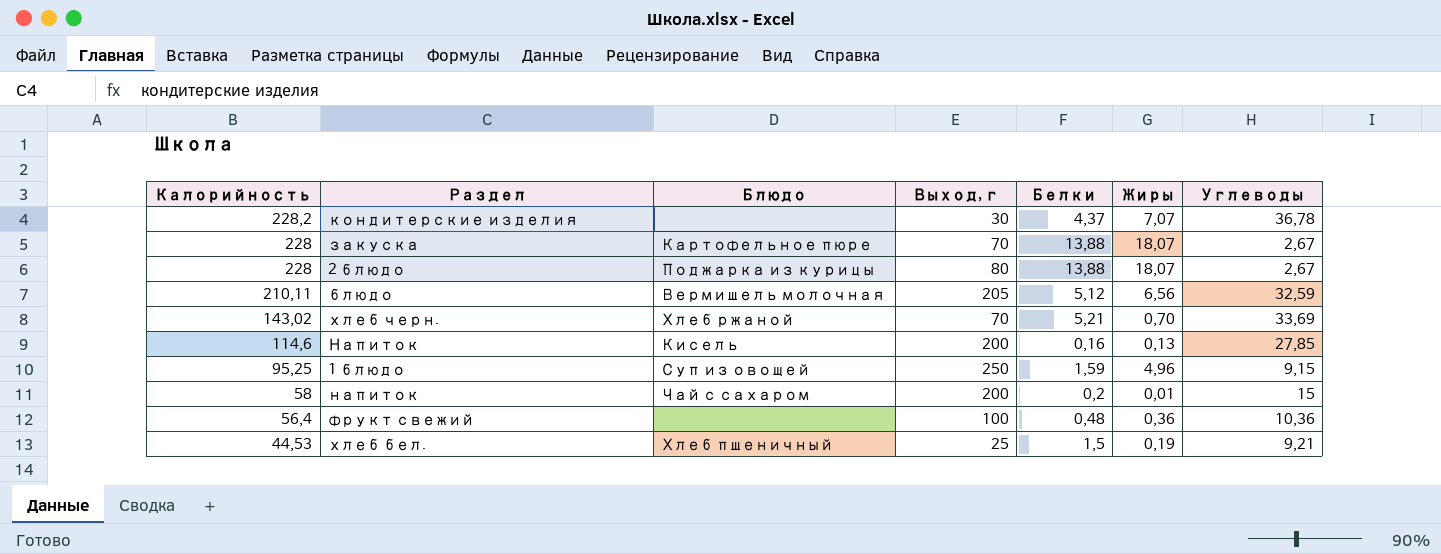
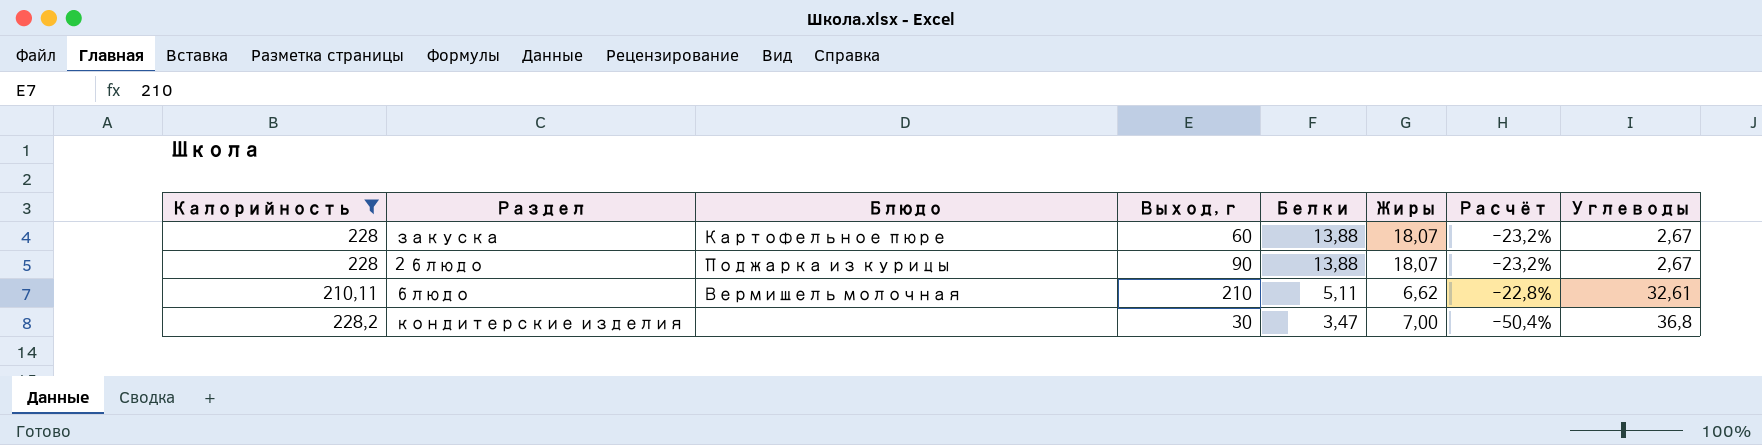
filter: none -> Калорийность >= 210,11
row order: Калорийность descending -> Белки descending
column Расчёт | formula: none -> ([Белки] - [Жиры]) / [Жиры]
закуска | Выход, г: 70 -> 60
2 блюдо | Выход, г: 80 -> 90
блюдо | Выход, г: 205 -> 210
блюдо | Белки: 5,12 -> 5,11
блюдо | Жиры: 6,56 -> 6,62
блюдо | Углеводы: 32,59 -> 32,61
кондитерские изделия | Белки: 4,37 -> 3,47
кондитерские изделия | Жиры: 7,07 -> 7,00
кондитерские изделия | Углеводы: 36,78 -> 36,8

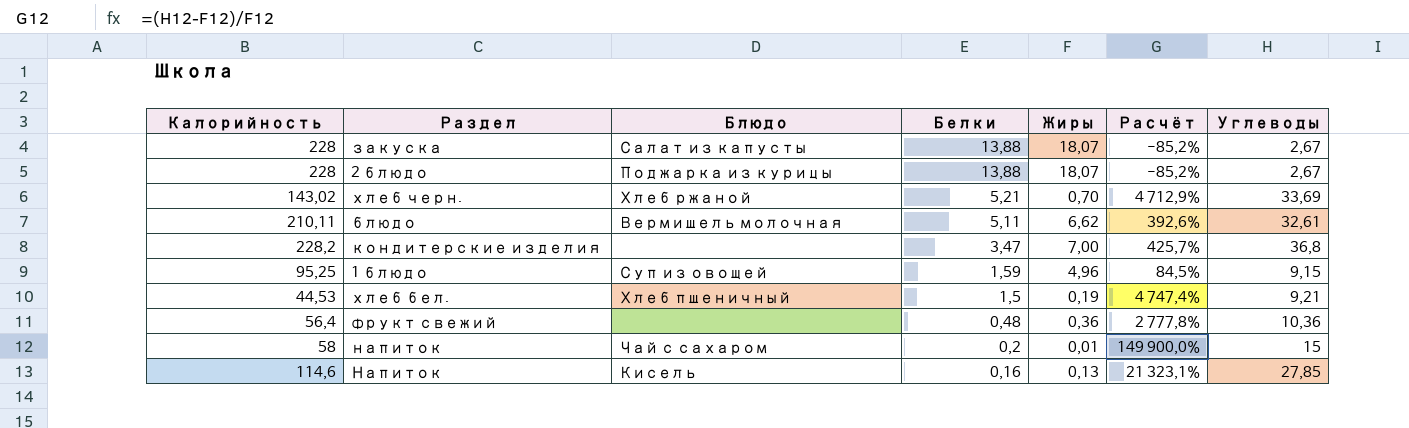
filter: Калорийность >= 210,11 -> none
column Выход, г | position: 4 -> none
column Расчёт | formula: ([Белки] - [Жиры]) / [Жиры] -> ([Углеводы] - [Жиры]) / [Жиры]
закуска | Блюдо: Картофельное пюре -> Салат из капусты

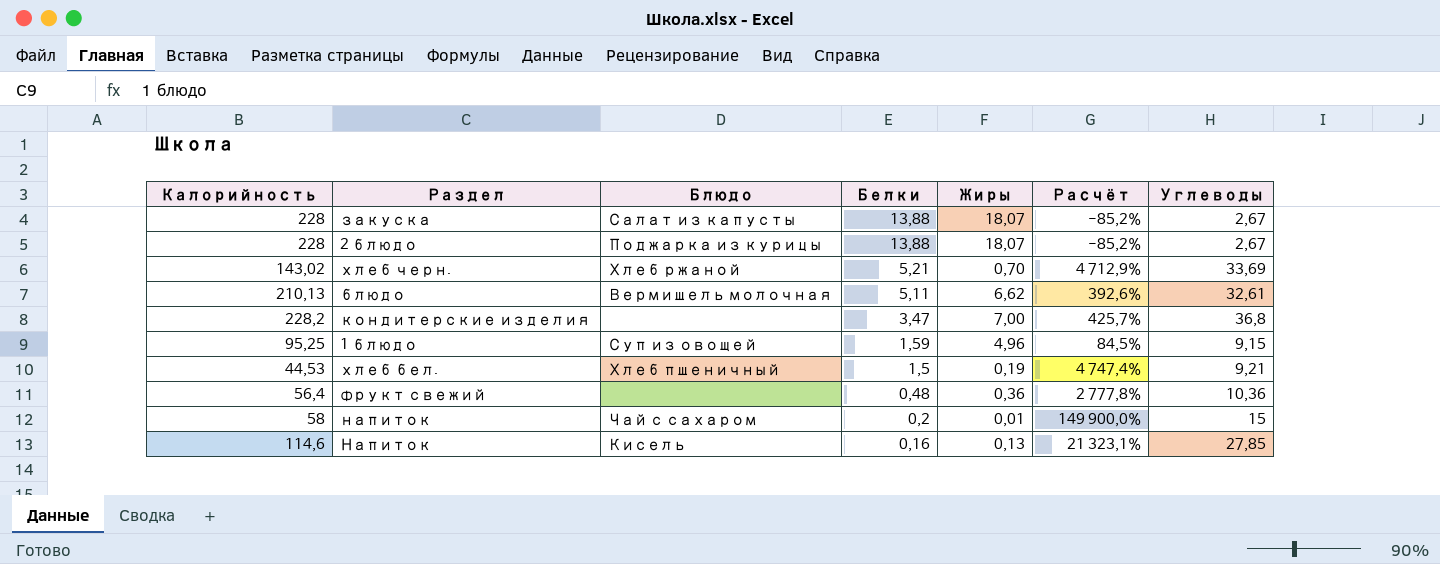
блюдо | Калорийность: 210,11 -> 210,13

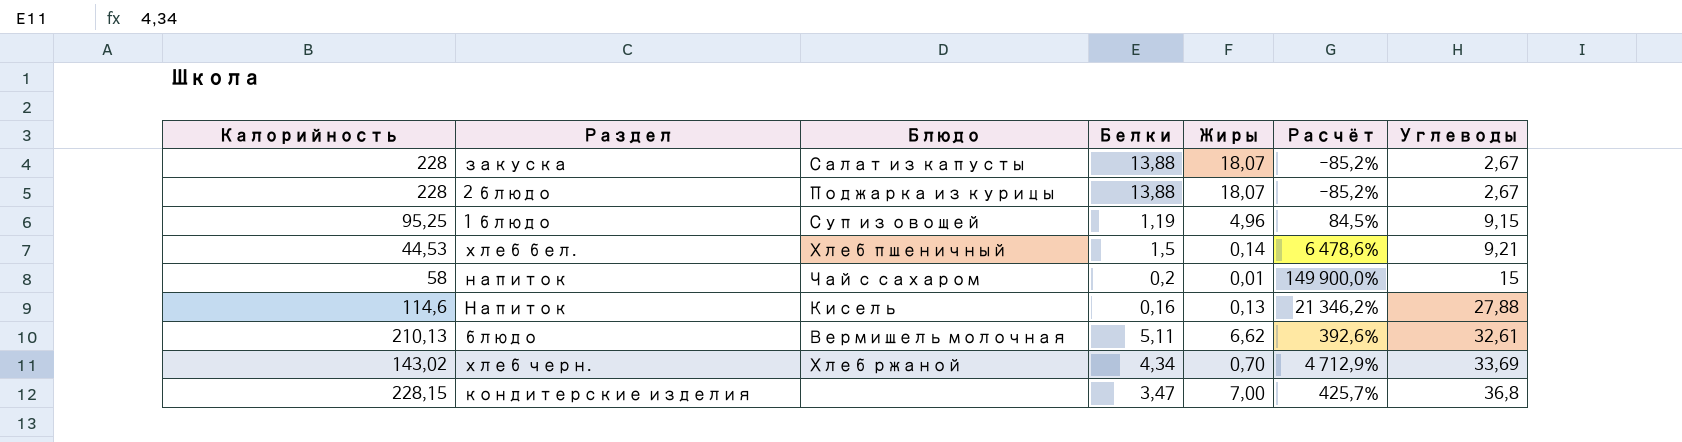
row order: Белки descending -> Углеводы ascending
row фрукт свежий: 56,4 | none | 0,48 | 0,36 | 2 777,8% | 10,36 -> none
1 блюдо | Белки: 1,59 -> 1,19
хлеб бел. | Жиры: 0,19 -> 0,14
хлеб бел. | Расчёт: 4 747,4% -> 6 478,6%
Напиток | Расчёт: 21 323,1% -> 21 346,2%
Напиток | Углеводы: 27,85 -> 27,88
хлеб черн. | Белки: 5,21 -> 4,34
кондитерские изделия | Калорийность: 228,2 -> 228,15

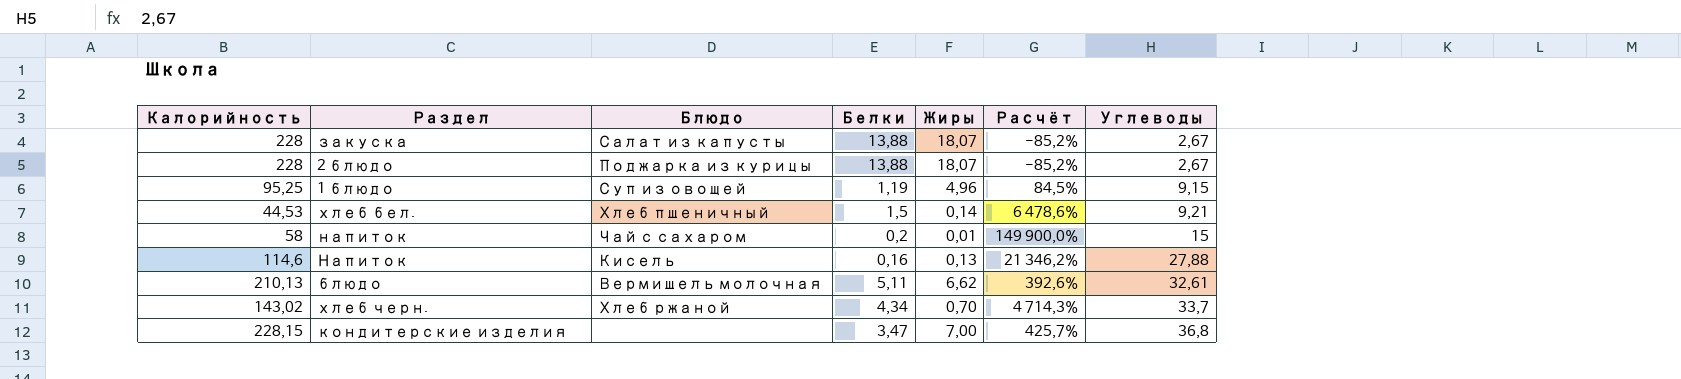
хлеб черн. | Расчёт: 4 712,9% -> 4 714,3%
хлеб черн. | Углеводы: 33,69 -> 33,7

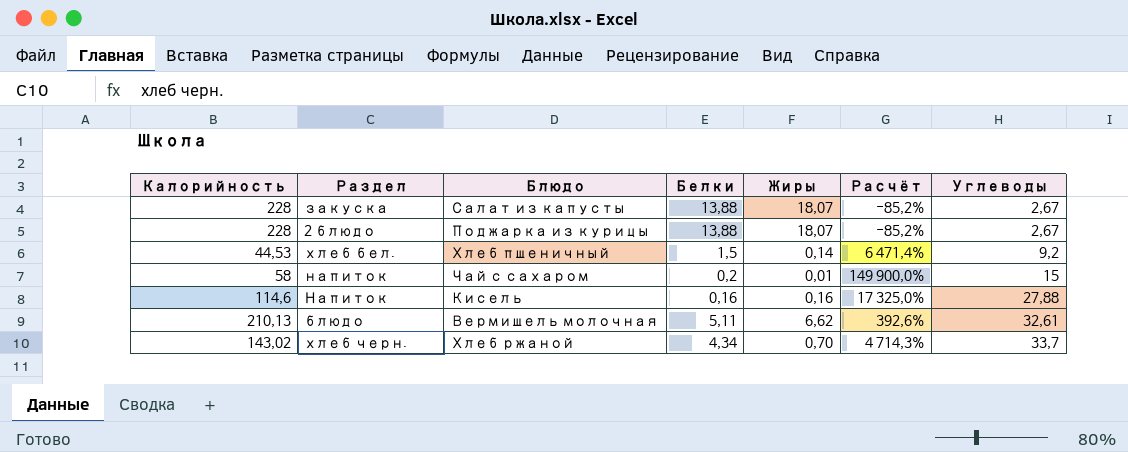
row 1 блюдо: 95,25 | Суп из овощей | 1,19 | 4,96 | 84,5% | 9,15 -> none
row кондитерские изделия: 228,15 | none | 3,47 | 7,00 | 425,7% | 36,8 -> none
хлеб бел. | Расчёт: 6 478,6% -> 6 471,4%
хлеб бел. | Углеводы: 9,21 -> 9,2
Напиток | Жиры: 0,13 -> 0,16
Напиток | Расчёт: 21 346,2% -> 17 325,0%

